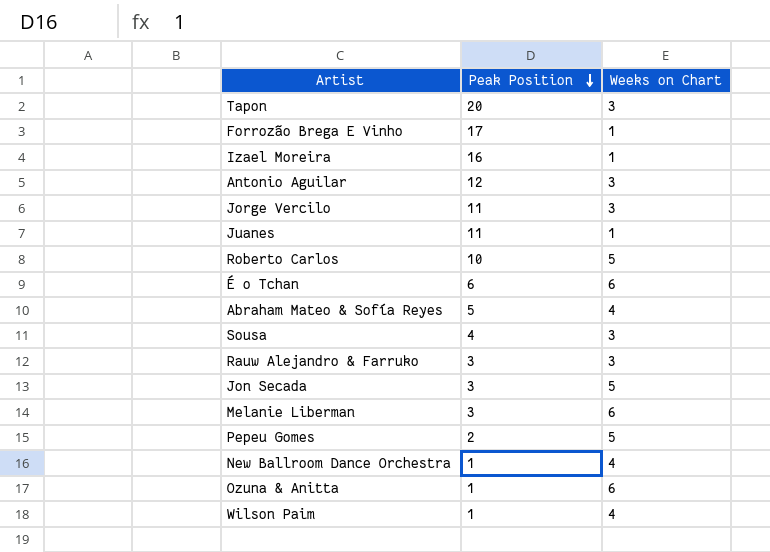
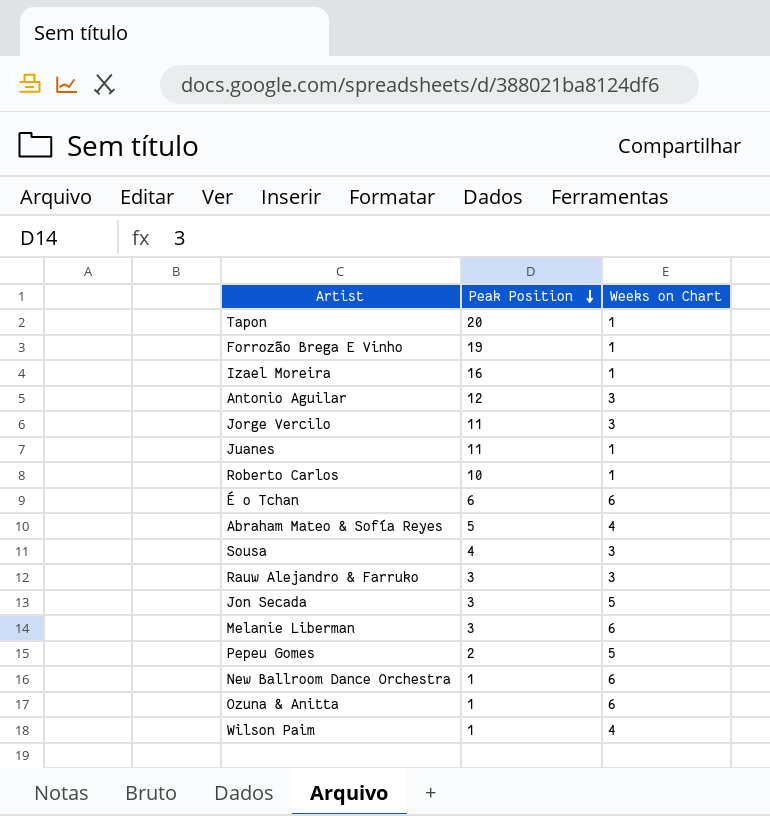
Tapon | Weeks on Chart: 3 -> 1
Forrozão Brega E Vinho | Peak Position: 17 -> 19
Roberto Carlos | Weeks on Chart: 5 -> 1
New Ballroom Dance Orchestra | Weeks on Chart: 4 -> 6

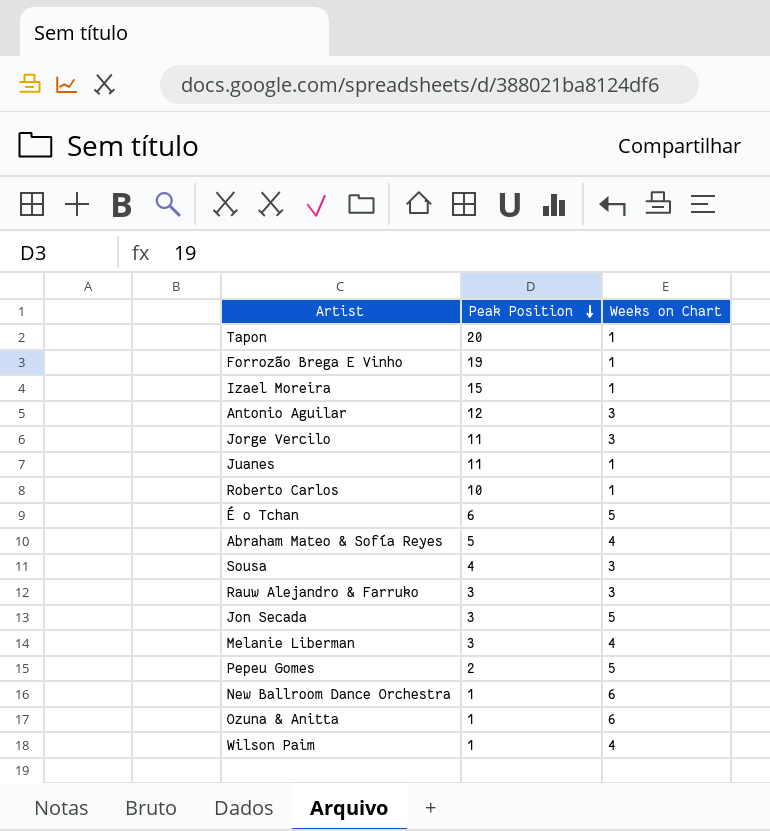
Izael Moreira | Peak Position: 16 -> 15
É o Tchan | Weeks on Chart: 6 -> 5
Melanie Liberman | Weeks on Chart: 6 -> 4

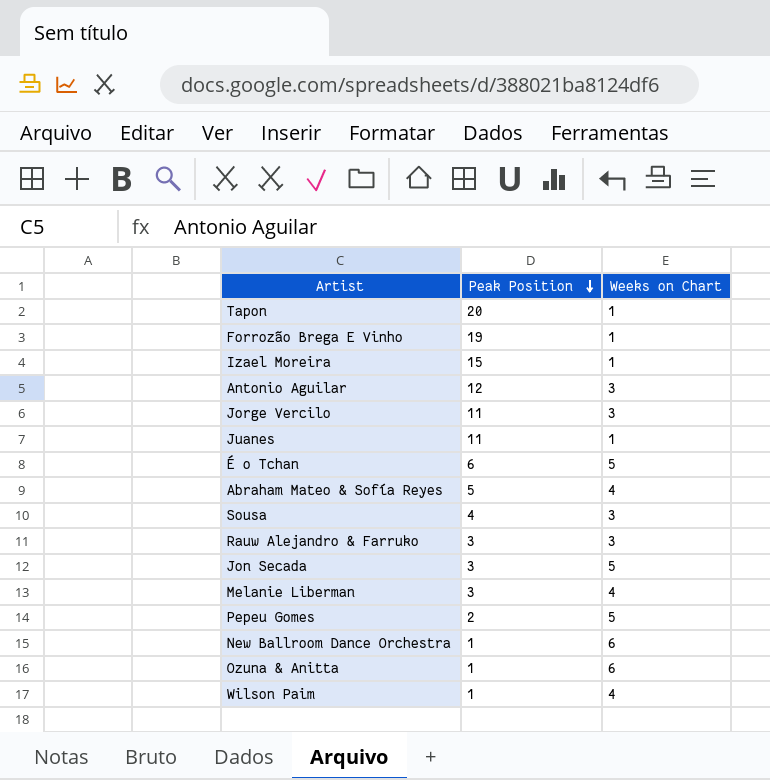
row Roberto Carlos: 10 | 1 -> none

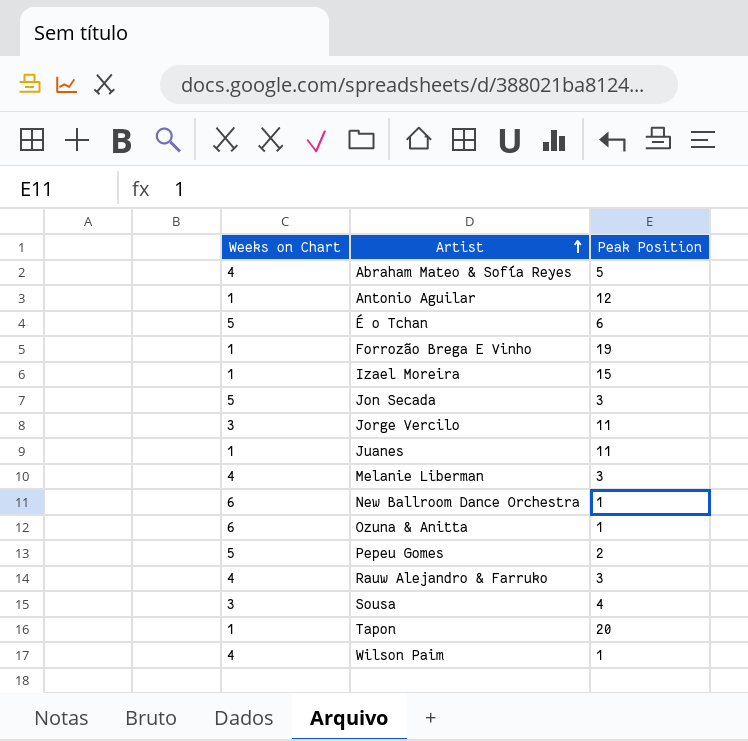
row order: Peak Position descending -> Artist ascending
column Weeks on Chart | position: 3 -> 1
Antonio Aguilar | Weeks on Chart: 3 -> 1
Rauw Alejandro & Farruko | Weeks on Chart: 3 -> 4

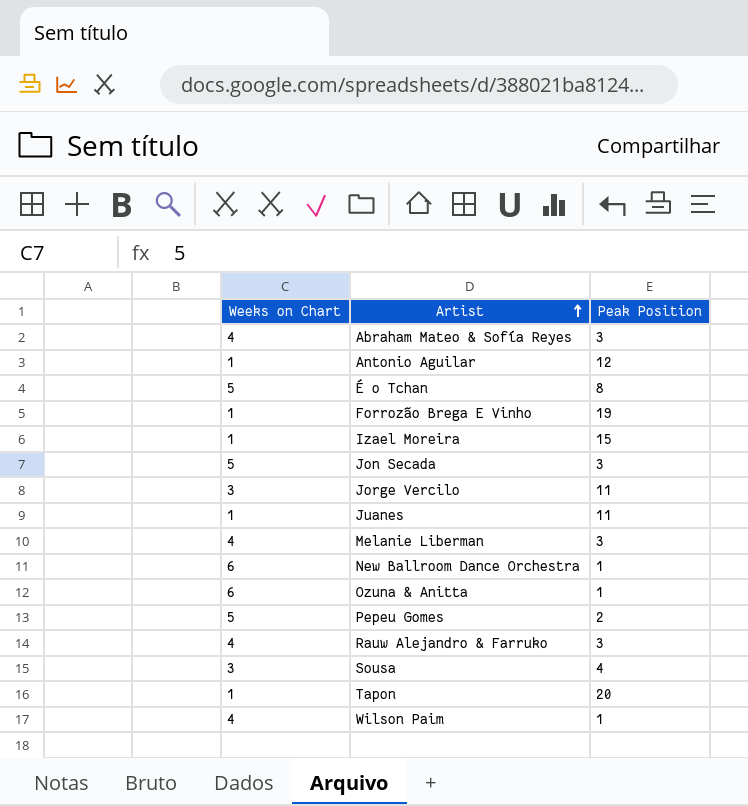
Abraham Mateo & Sofía Reyes | Peak Position: 5 -> 3
É o Tchan | Peak Position: 6 -> 8

